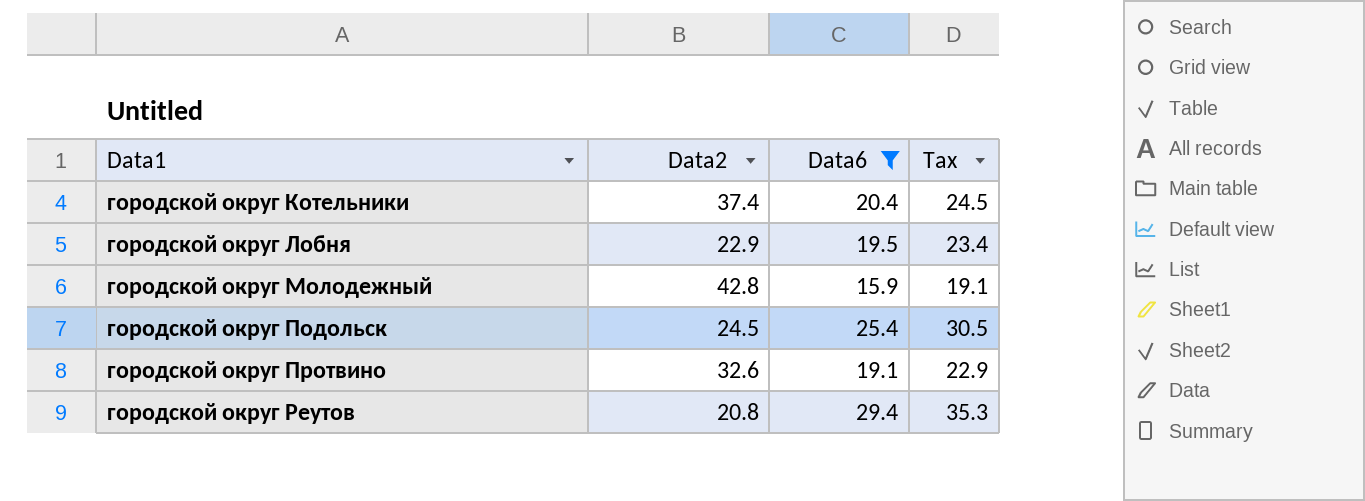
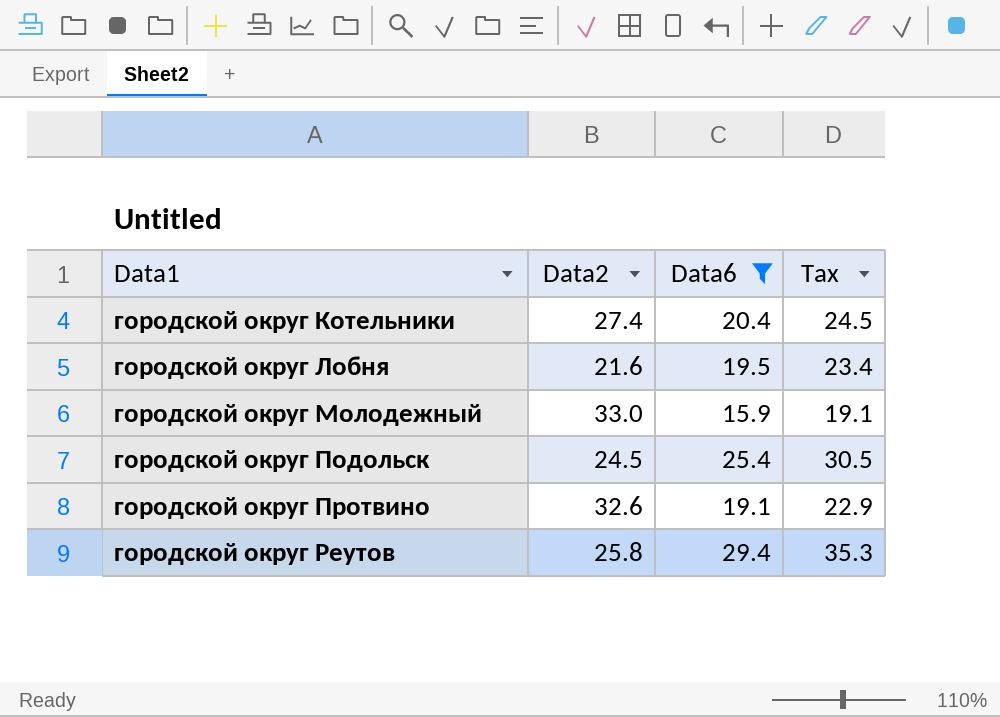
городской округ Котельники | Data2: 37.4 -> 27.4
городской округ Лобня | Data2: 22.9 -> 21.6
городской округ Молодежный | Data2: 42.8 -> 33.0
городской округ Реутов | Data2: 20.8 -> 25.8

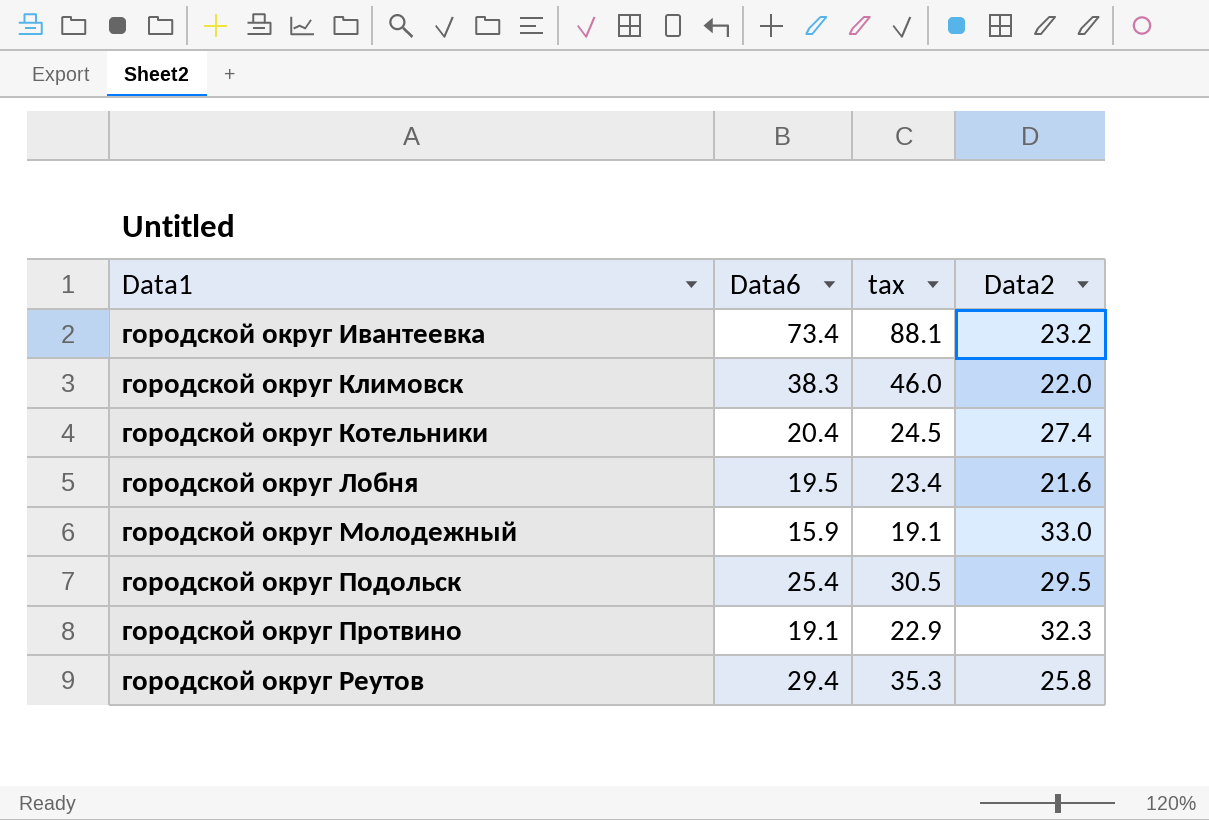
filter: Data6 <= 29.4 -> none
column name: Tax -> tax
column Data2 | position: 2 -> 4
городской округ Подольск | Data2: 24.5 -> 29.5
городской округ Протвино | Data2: 32.6 -> 32.3

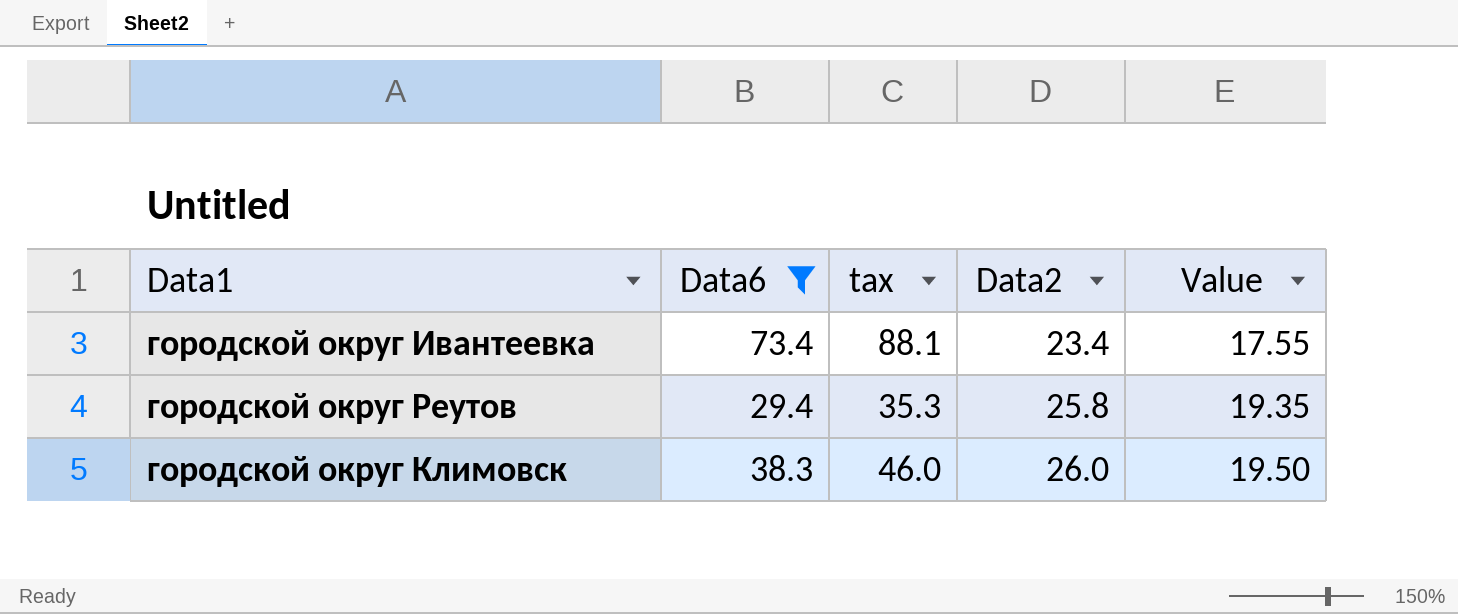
filter: none -> Data6 >= 29.4
row order: Data1 ascending -> Data2 ascending
column Value | formula: none -> [Data2] * 0.75
городской округ Ивантеевка | Data2: 23.2 -> 23.4
городской округ Климовск | Data2: 22.0 -> 26.0

